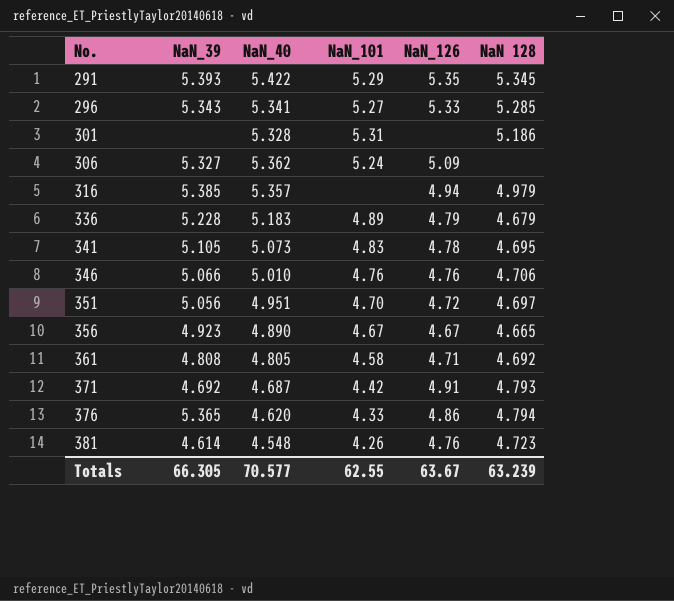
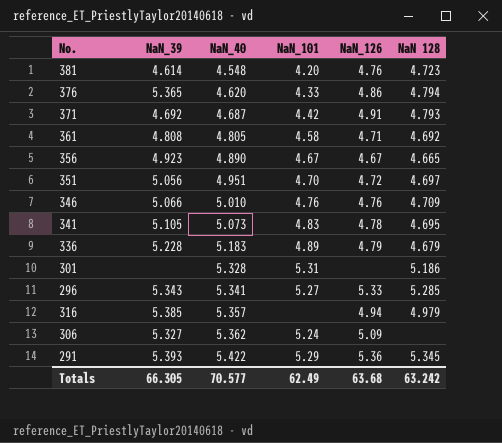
row order: No. ascending -> NaN_40 ascending
381 | NaN_101: 4.26 -> 4.20
346 | NaN 128: 4.706 -> 4.709
291 | NaN_126: 5.35 -> 5.36
Totals | NaN_101: 62.55 -> 62.49
Totals | NaN_126: 63.67 -> 63.68
Totals | NaN 128: 63.239 -> 63.242

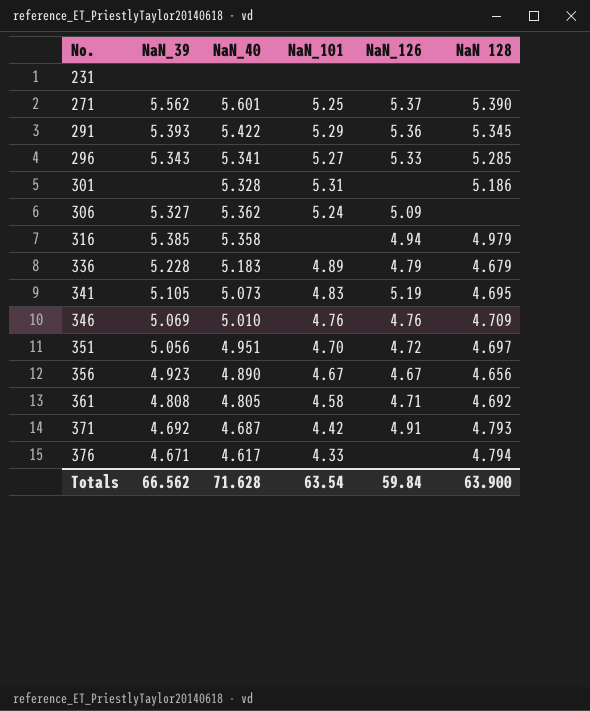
row order: NaN_40 ascending -> No. ascending
row 381: 4.614 | 4.548 | 4.20 | 4.76 | 4.723 -> none
row 231: none -> none | none | none | none | none
row 271: none -> 5.562 | 5.601 | 5.25 | 5.37 | 5.390
316 | NaN_40: 5.357 -> 5.358
341 | NaN_126: 4.78 -> 5.19
346 | NaN_39: 5.066 -> 5.069
356 | NaN 128: 4.665 -> 4.656
376 | NaN_39: 5.365 -> 4.671
376 | NaN_40: 4.620 -> 4.617
376 | NaN_126: 4.86 -> none
Totals | NaN_39: 66.305 -> 66.562
Totals | NaN_40: 70.577 -> 71.628
Totals | NaN_101: 62.49 -> 63.54
Totals | NaN_126: 63.68 -> 59.84
Totals | NaN 128: 63.242 -> 63.900

